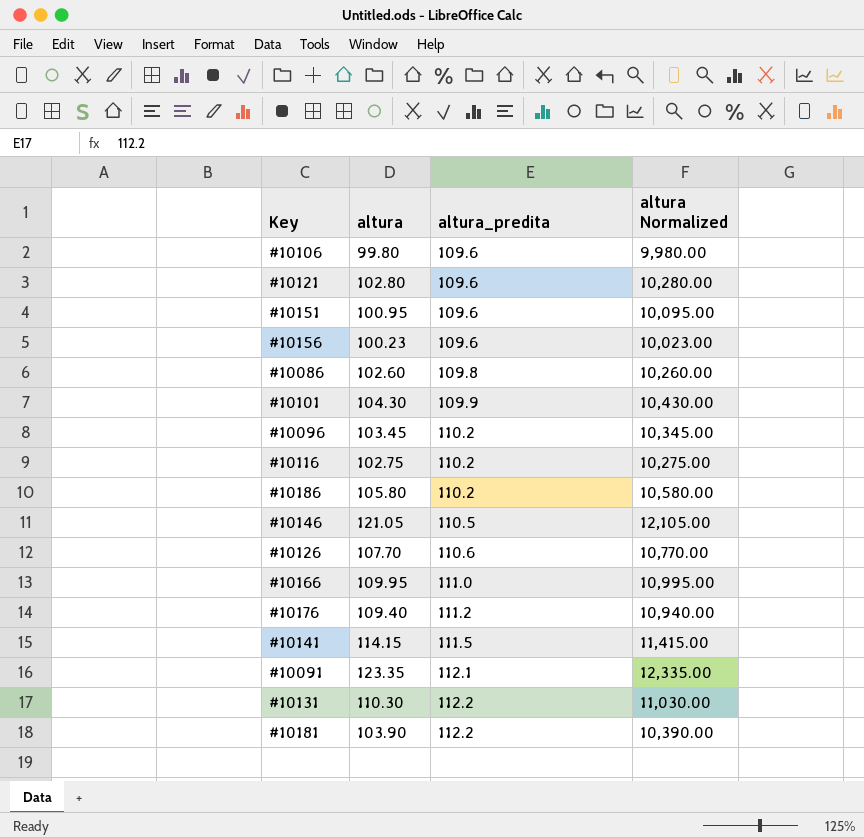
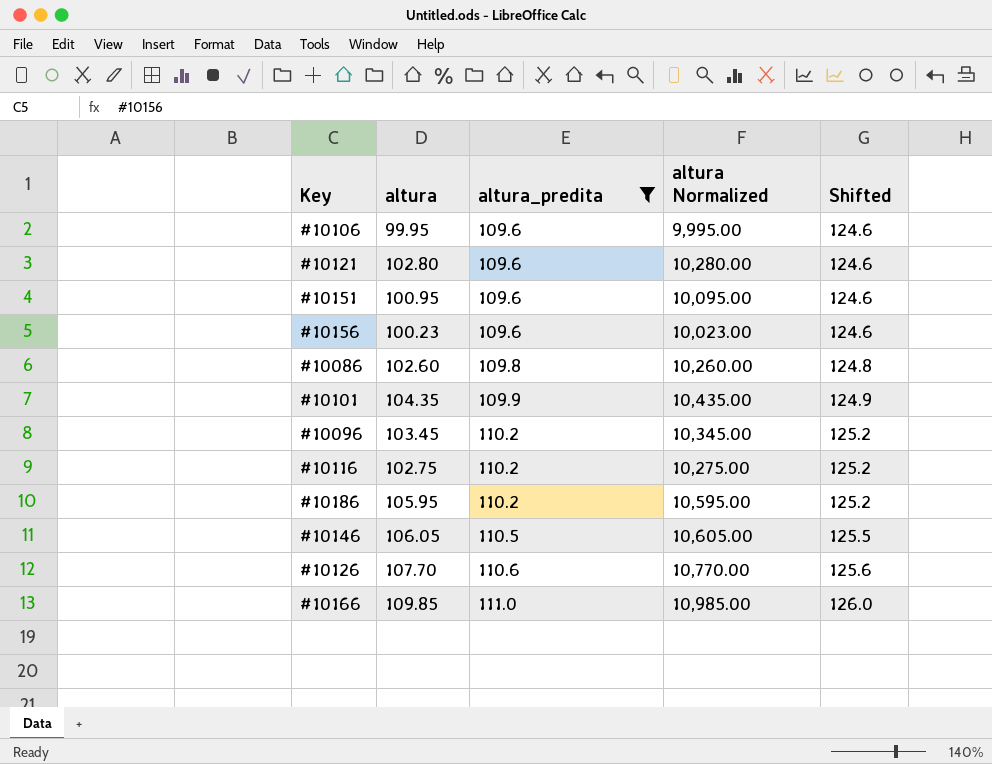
filter: none -> altura_predita <= 111.0
column Shifted | formula: none -> [altura_predita] + 15
#10106 | altura: 99.80 -> 99.95
#10106 | altura Normalized: 9,980.00 -> 9,995.00
#10101 | altura: 104.30 -> 104.35
#10101 | altura Normalized: 10,430.00 -> 10,435.00
#10186 | altura: 105.80 -> 105.95
#10186 | altura Normalized: 10,580.00 -> 10,595.00
#10146 | altura: 121.05 -> 106.05
#10146 | altura Normalized: 12,105.00 -> 10,605.00
#10166 | altura: 109.95 -> 109.85
#10166 | altura Normalized: 10,995.00 -> 10,985.00

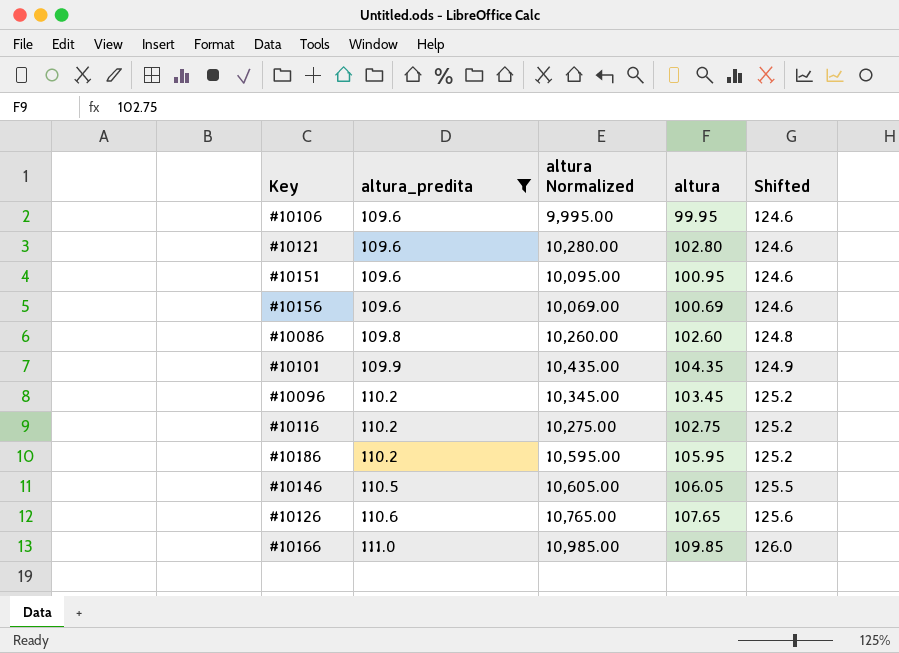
column altura | position: 2 -> 4
#10156 | altura Normalized: 10,023.00 -> 10,069.00
#10156 | altura: 100.23 -> 100.69
#10126 | altura Normalized: 10,770.00 -> 10,765.00
#10126 | altura: 107.70 -> 107.65

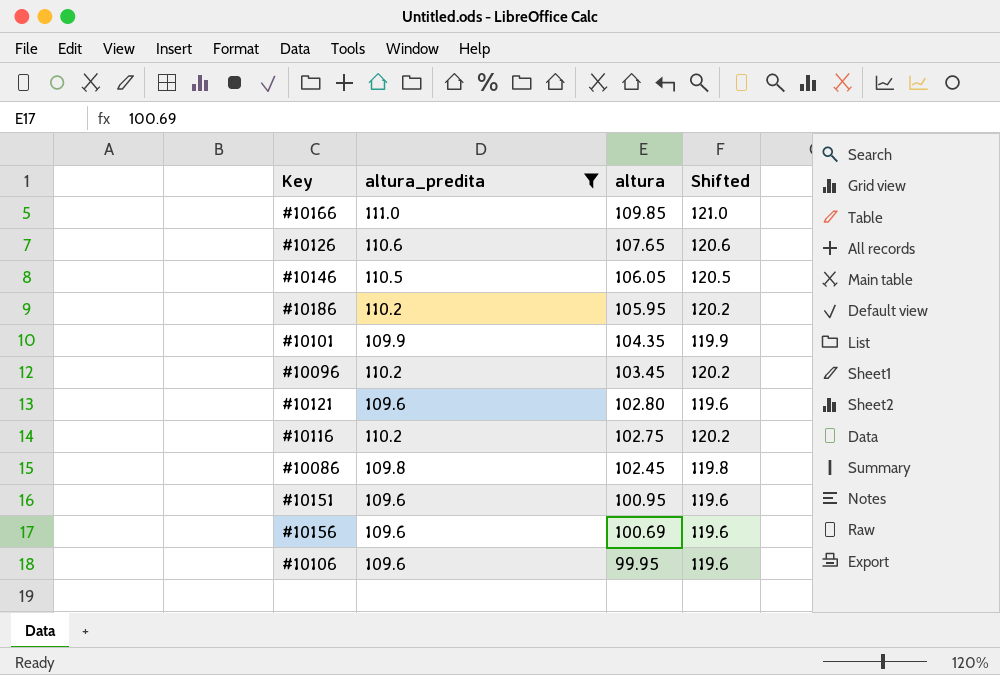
row order: altura_predita ascending -> altura descending
column altura Normalized | formula: [altura] * 100 -> none
column Shifted | formula: [altura_predita] + 15 -> [altura_predita] + 10
#10086 | altura: 102.60 -> 102.45

